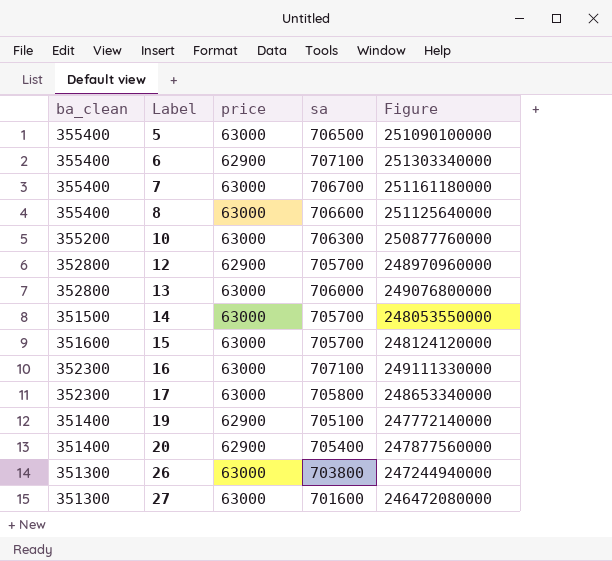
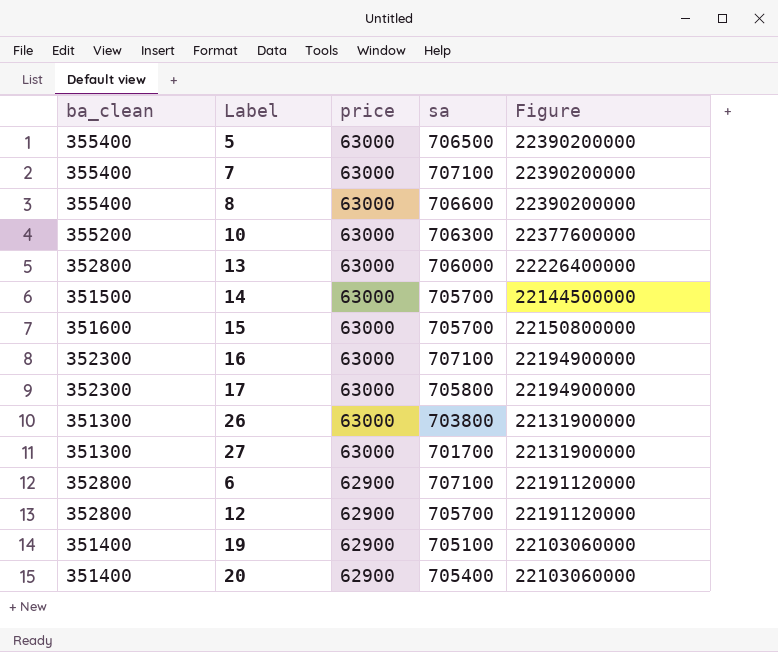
row order: Label ascending -> price descending
column Figure | formula: [ba_clean] * [sa] -> [ba_clean] * [price]
7 | sa: 706700 -> 707100
27 | sa: 701600 -> 701700
6 | ba_clean: 355400 -> 352800

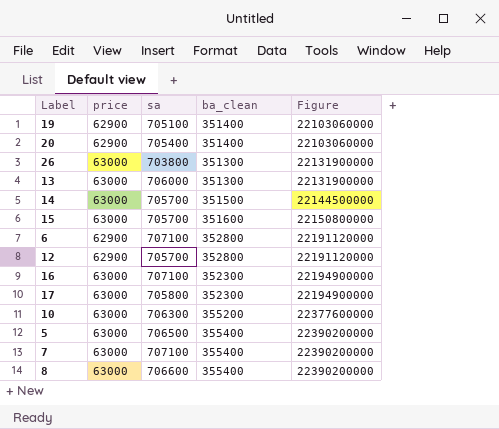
row order: price descending -> Figure ascending
column ba_clean | position: 1 -> 4
row 27: 351300 | 63000 | 701700 | 22131900000 -> none
13 | ba_clean: 352800 -> 351300
13 | Figure: 22226400000 -> 22131900000

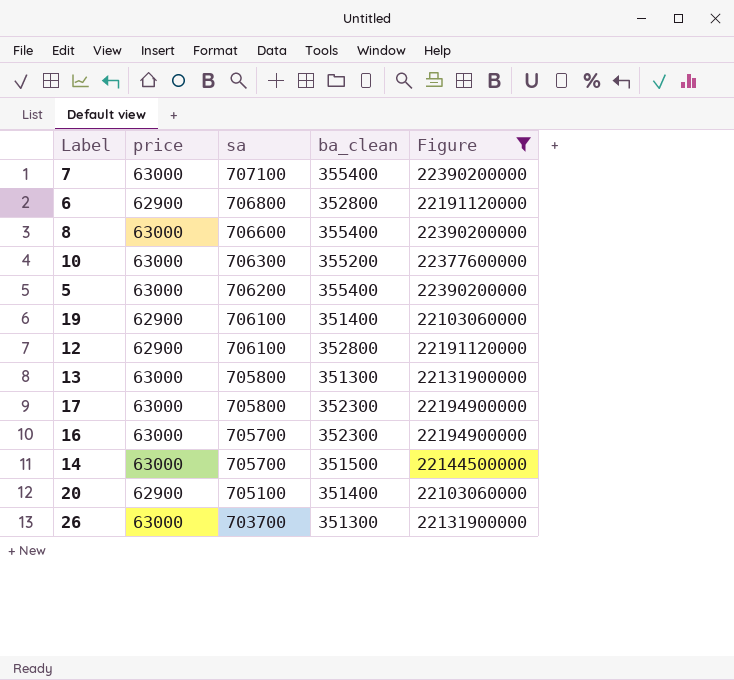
filter: none -> Figure != 22150800000
row order: Figure ascending -> sa descending
6 | sa: 707100 -> 706800
5 | sa: 706500 -> 706200
19 | sa: 705100 -> 706100
12 | sa: 705700 -> 706100
13 | sa: 706000 -> 705800
16 | sa: 707100 -> 705700
20 | sa: 705400 -> 705100
26 | sa: 703800 -> 703700

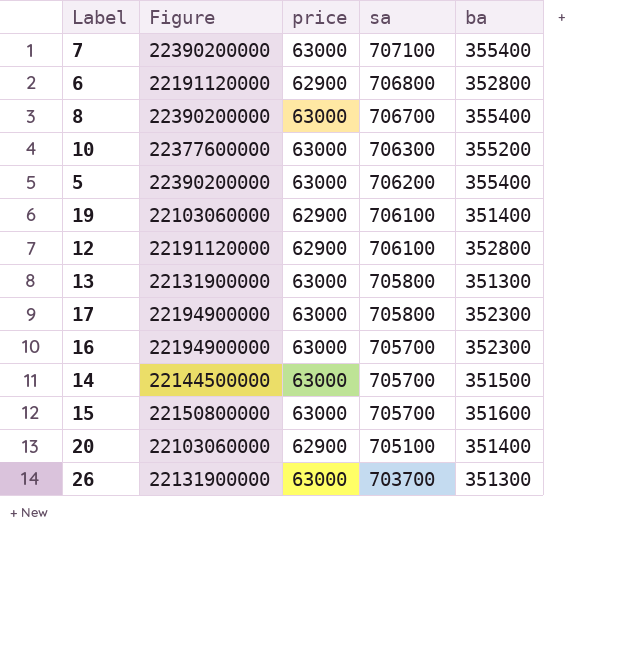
filter: Figure != 22150800000 -> none
column Figure | position: 5 -> 2
column name: ba_clean -> ba
8 | sa: 706600 -> 706700

